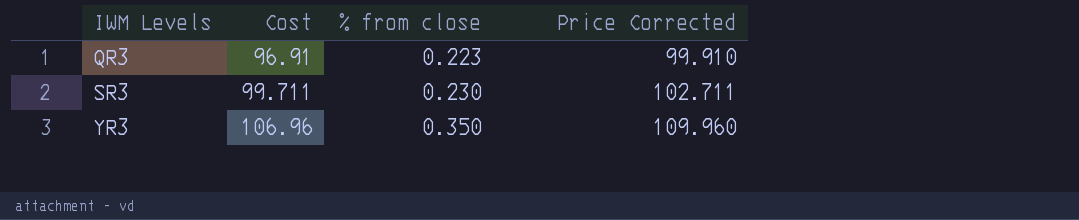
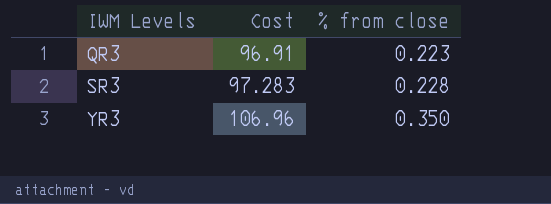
column Price Corrected | formula: [Cost] + 3 -> none
SR3 | Cost: 99.711 -> 97.283
SR3 | % from close: 0.230 -> 0.228

